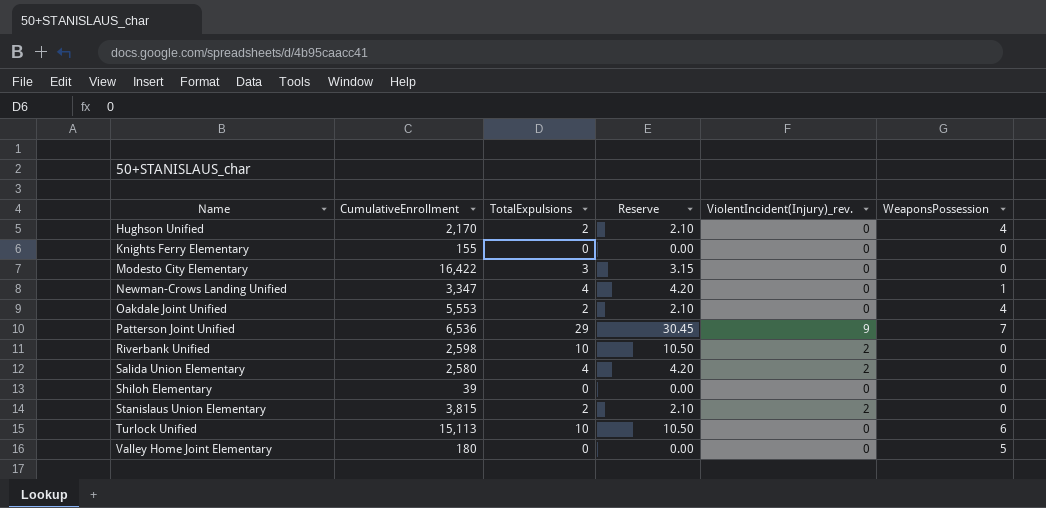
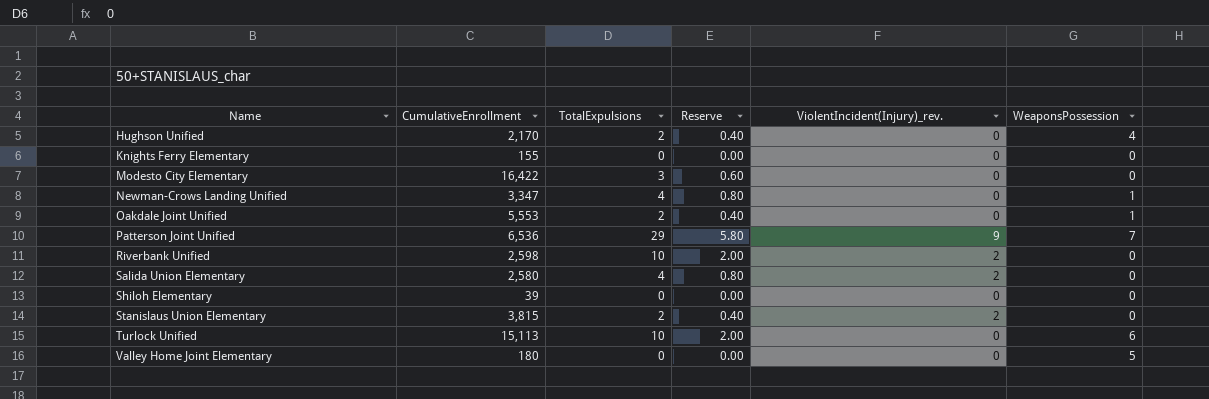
column Reserve | formula: [TotalExpulsions] * 1.05 -> [TotalExpulsions] * 0.2
Oakdale Joint Unified | WeaponsPossession: 4 -> 1

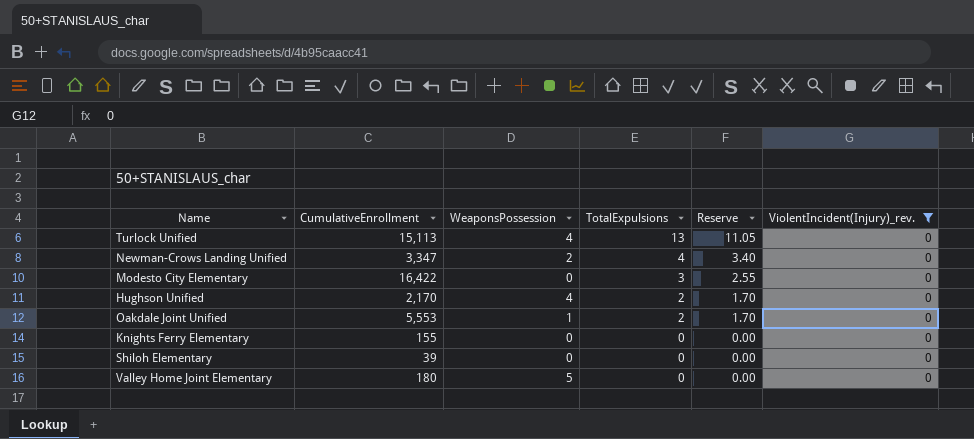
filter: none -> ViolentIncident(Injury)_rev. = 0
row order: Name ascending -> TotalExpulsions descending
column WeaponsPossession | position: 6 -> 3
column Reserve | formula: [TotalExpulsions] * 0.2 -> [TotalExpulsions] * 0.85
Turlock Unified | WeaponsPossession: 6 -> 4
Turlock Unified | TotalExpulsions: 10 -> 13
Newman-Crows Landing Unified | WeaponsPossession: 1 -> 2

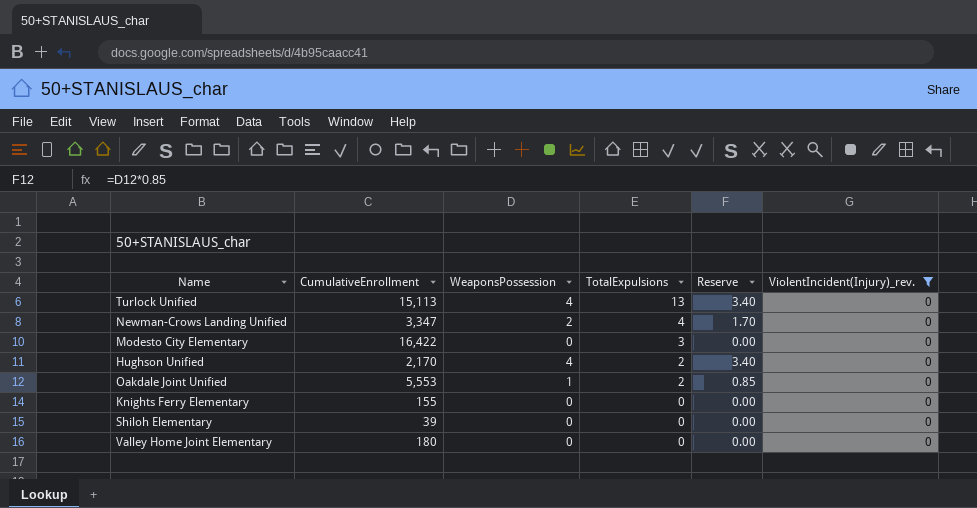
column Reserve | formula: [TotalExpulsions] * 0.85 -> [WeaponsPossession] * 0.85
Valley Home Joint Elementary | WeaponsPossession: 5 -> 0

